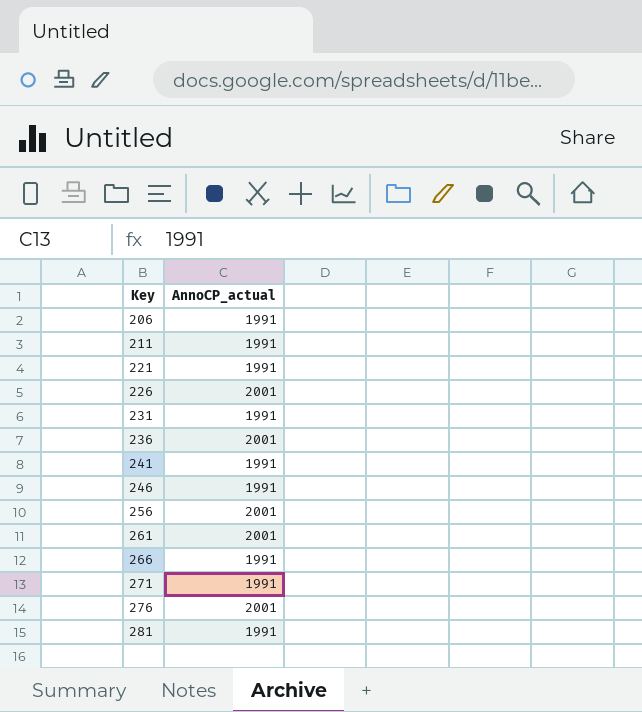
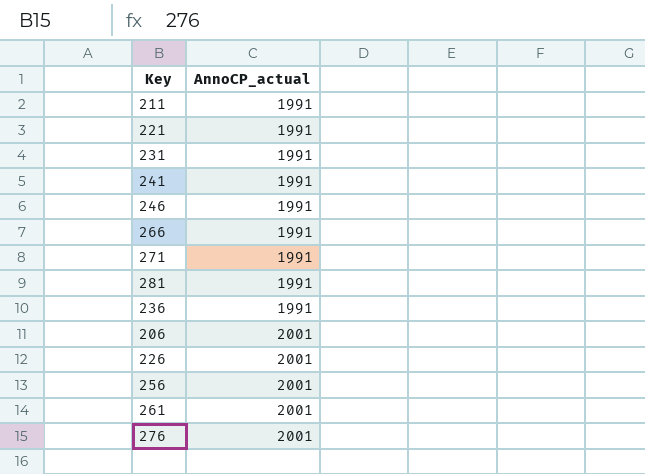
row order: Key ascending -> AnnoCP_actual ascending
236 | AnnoCP_actual: 2001 -> 1991
206 | AnnoCP_actual: 1991 -> 2001

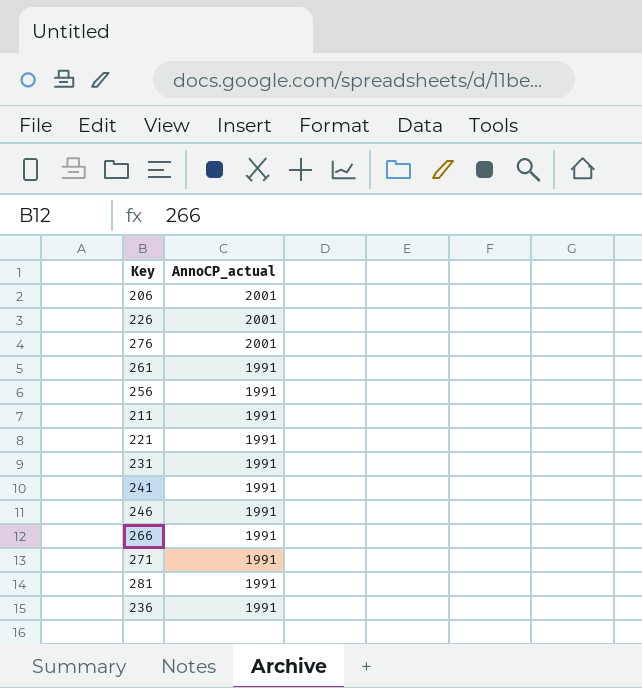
row order: AnnoCP_actual ascending -> AnnoCP_actual descending
261 | AnnoCP_actual: 2001 -> 1991
256 | AnnoCP_actual: 2001 -> 1991

